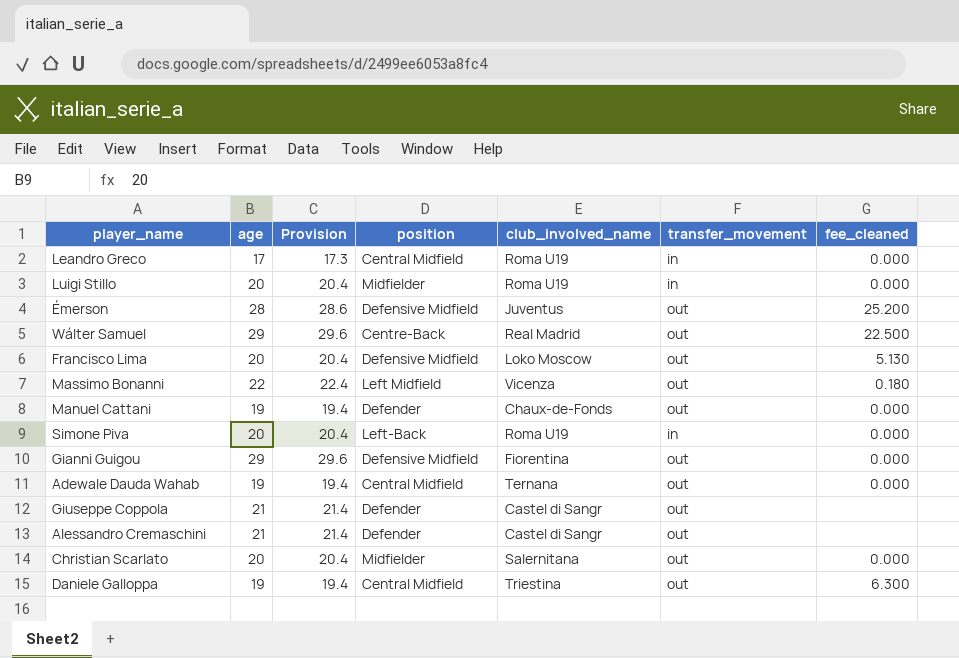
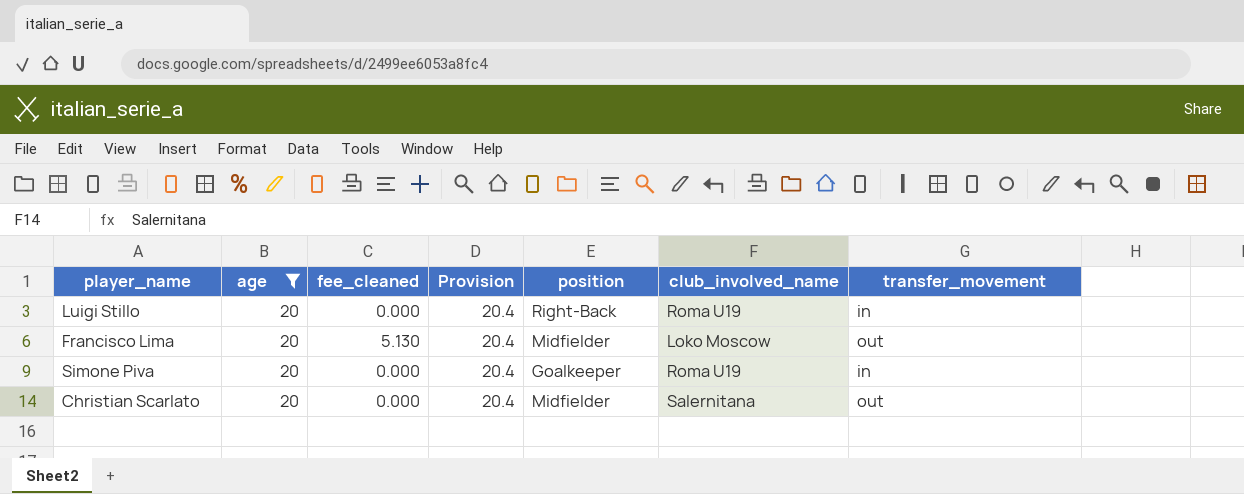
filter: none -> age = 20
column fee_cleaned | position: 7 -> 3
Luigi Stillo | position: Midfielder -> Right-Back
Francisco Lima | position: Defensive Midfield -> Midfielder
Simone Piva | position: Left-Back -> Goalkeeper

